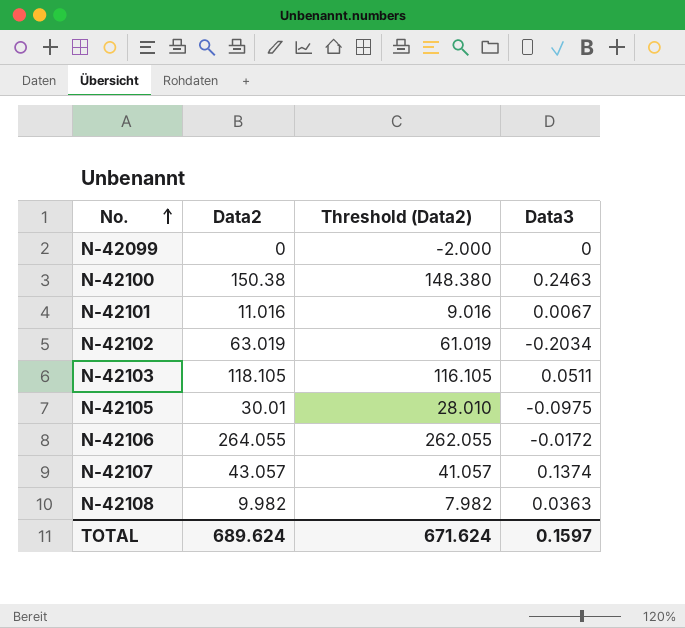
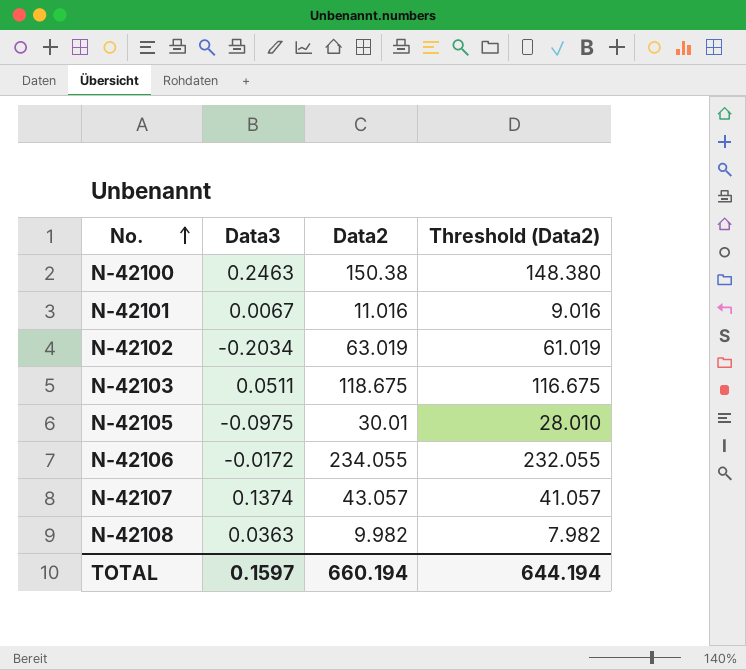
column Data3 | position: 4 -> 2
row N-42099: 0 | -2.000 | 0 -> none
N-42103 | Data2: 118.105 -> 118.675
N-42103 | Threshold (Data2): 116.105 -> 116.675
N-42106 | Data2: 264.055 -> 234.055
N-42106 | Threshold (Data2): 262.055 -> 232.055
TOTAL | Data2: 689.624 -> 660.194
TOTAL | Threshold (Data2): 671.624 -> 644.194

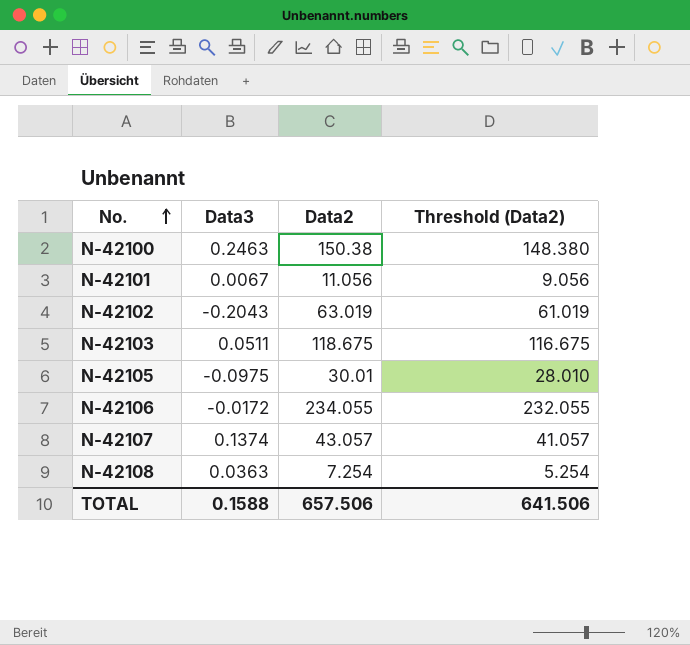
N-42101 | Data2: 11.016 -> 11.056
N-42101 | Threshold (Data2): 9.016 -> 9.056
N-42102 | Data3: -0.2034 -> -0.2043
N-42108 | Data2: 9.982 -> 7.254
N-42108 | Threshold (Data2): 7.982 -> 5.254
TOTAL | Data3: 0.1597 -> 0.1588
TOTAL | Data2: 660.194 -> 657.506
TOTAL | Threshold (Data2): 644.194 -> 641.506

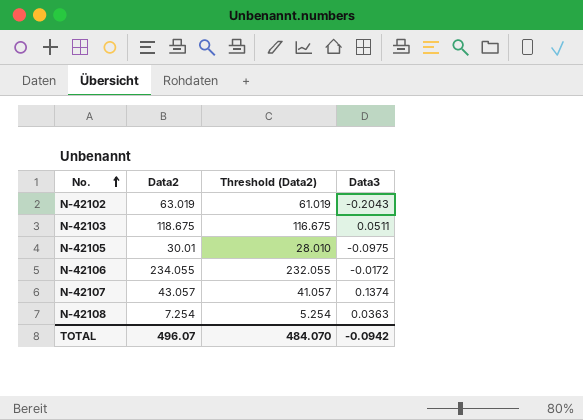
column Data3 | position: 2 -> 4
row N-42100: 0.2463 | 150.38 | 148.380 -> none
row N-42101: 0.0067 | 11.056 | 9.056 -> none
TOTAL | Data2: 657.506 -> 496.07
TOTAL | Threshold (Data2): 641.506 -> 484.070
TOTAL | Data3: 0.1588 -> -0.0942

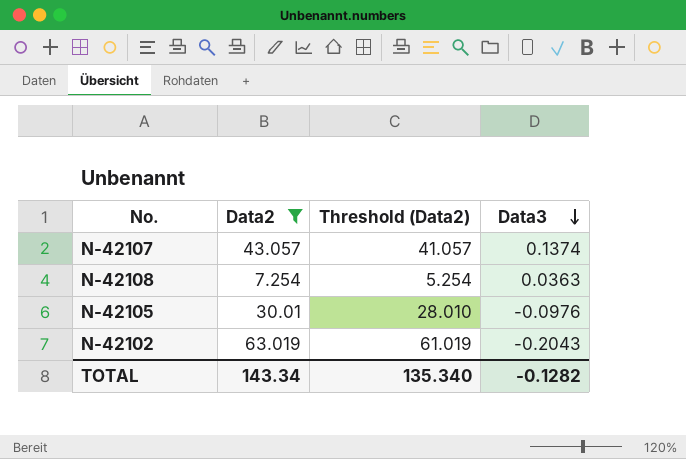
filter: none -> Data2 <= 63.019
row order: No. ascending -> Data3 descending
N-42105 | Data3: -0.0975 -> -0.0976
TOTAL | Data2: 496.07 -> 143.34
TOTAL | Threshold (Data2): 484.070 -> 135.340
TOTAL | Data3: -0.0942 -> -0.1282

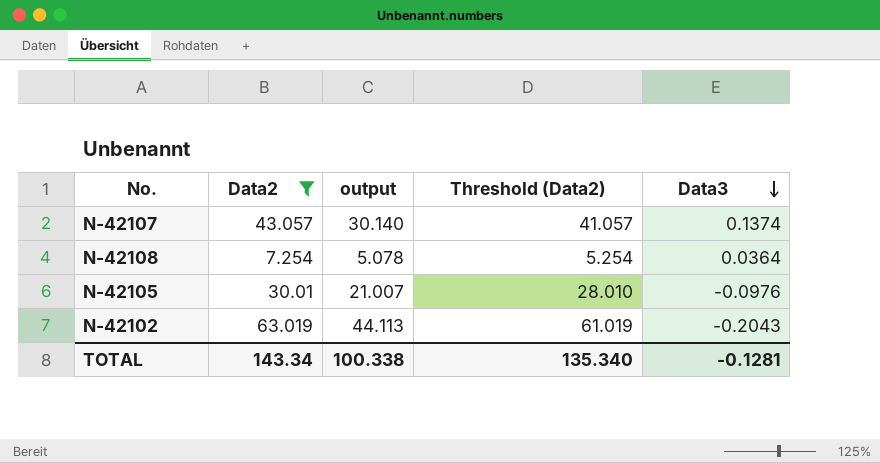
column output | formula: none -> [Data2] * 0.7
N-42108 | Data3: 0.0363 -> 0.0364
TOTAL | Data3: -0.1282 -> -0.1281

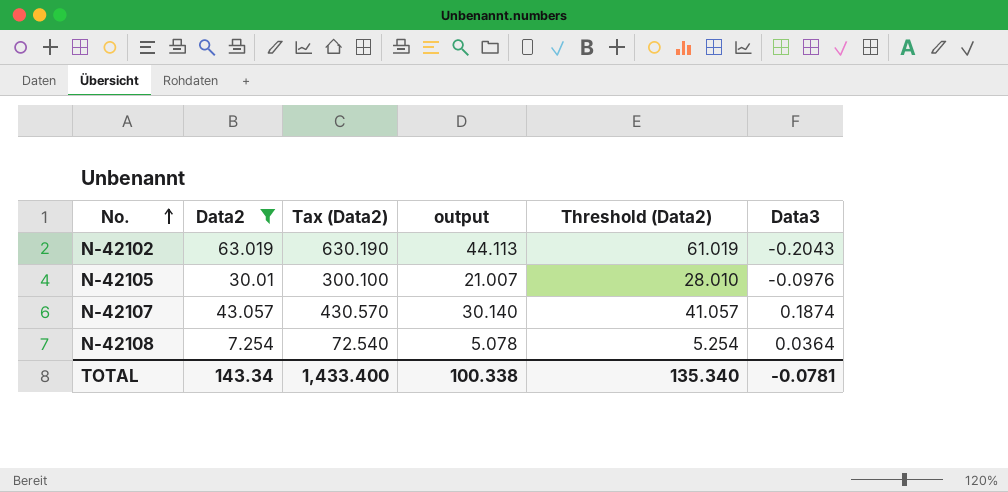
row order: Data3 descending -> No. ascending
column Tax (Data2) | formula: none -> [Data2] * 10
N-42107 | Data3: 0.1374 -> 0.1874
TOTAL | Data3: -0.1281 -> -0.0781

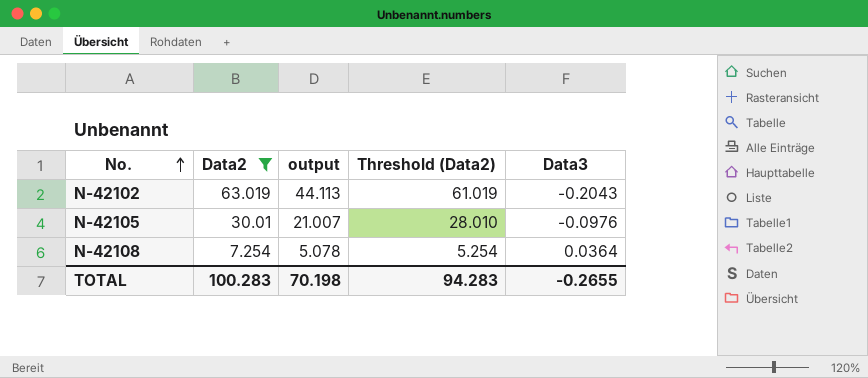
column Tax (Data2) | formula: [Data2] * 10 -> none
row N-42107: 43.057 | 430.570 | 30.140 | 41.057 | 0.1874 -> none
TOTAL | Data2: 143.34 -> 100.283
TOTAL | output: 100.338 -> 70.198
TOTAL | Threshold (Data2): 135.340 -> 94.283
TOTAL | Data3: -0.0781 -> -0.2655

